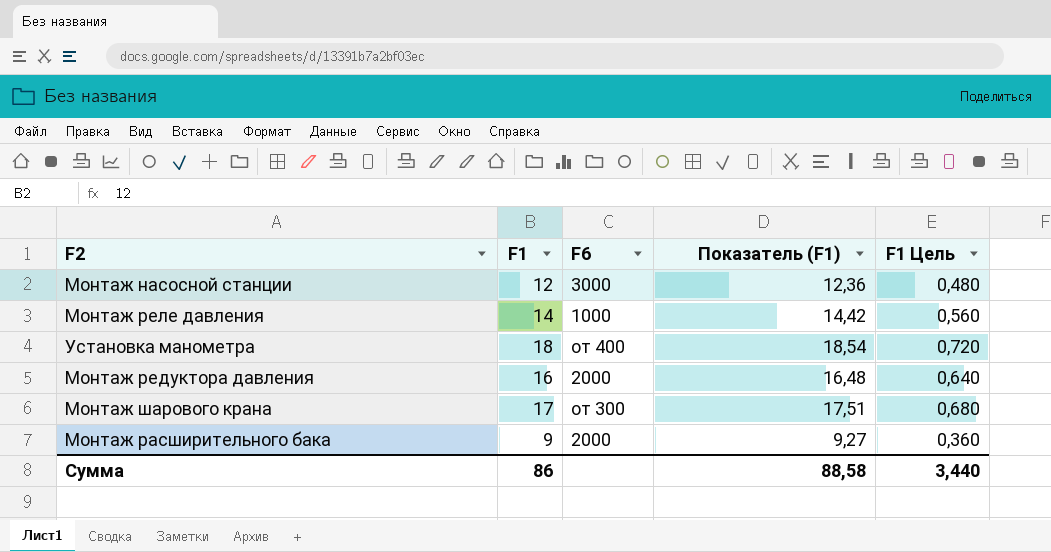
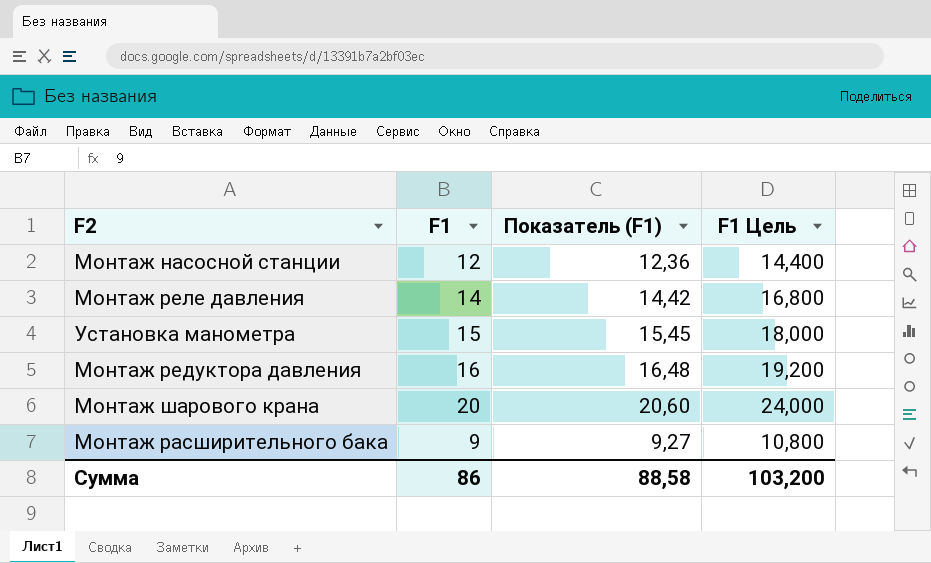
column F6 | position: 3 -> none
column F1 Цель | formula: [F1] * 0,04 -> [F1] * 1,2
Установка манометра | F1: 18 -> 15
Установка манометра | Показатель (F1): 18,54 -> 15,45
Монтаж шарового крана | F1: 17 -> 20
Монтаж шарового крана | Показатель (F1): 17,51 -> 20,60
Сумма | F1 Цель: 3,440 -> 103,200

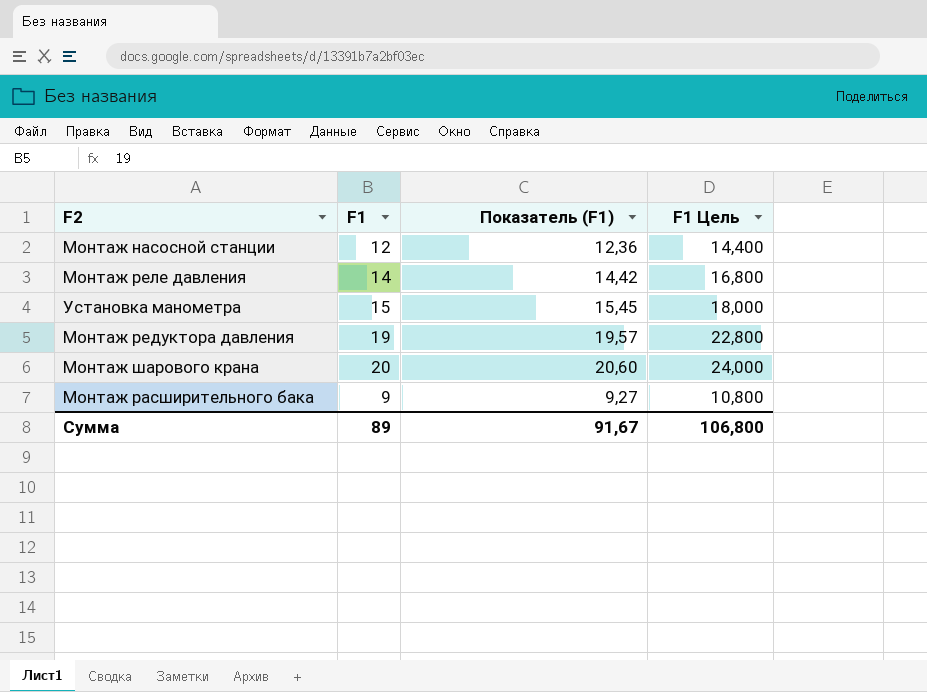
Монтаж редуктора давления | F1: 16 -> 19
Монтаж редуктора давления | Показатель (F1): 16,48 -> 19,57
Монтаж редуктора давления | F1 Цель: 19,200 -> 22,800
Сумма | F1: 86 -> 89
Сумма | Показатель (F1): 88,58 -> 91,67
Сумма | F1 Цель: 103,200 -> 106,800

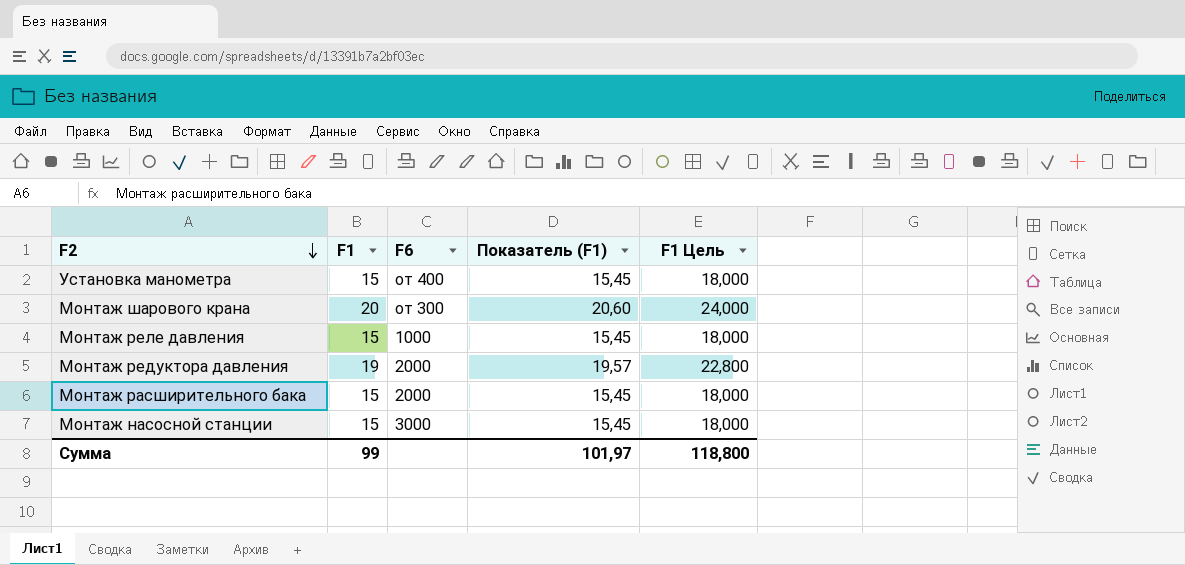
row order: none -> F2 descending
column F6 | position: none -> 3
Монтаж реле давления | F1: 14 -> 15
Монтаж реле давления | Показатель (F1): 14,42 -> 15,45
Монтаж реле давления | F1 Цель: 16,800 -> 18,000
Монтаж расширительного бака | F1: 9 -> 15
Монтаж расширительного бака | Показатель (F1): 9,27 -> 15,45
Монтаж расширительного бака | F1 Цель: 10,800 -> 18,000
Монтаж насосной станции | F1: 12 -> 15
Монтаж насосной станции | Показатель (F1): 12,36 -> 15,45
Монтаж насосной станции | F1 Цель: 14,400 -> 18,000
Сумма | F1: 89 -> 99
Сумма | Показатель (F1): 91,67 -> 101,97
Сумма | F1 Цель: 106,800 -> 118,800

